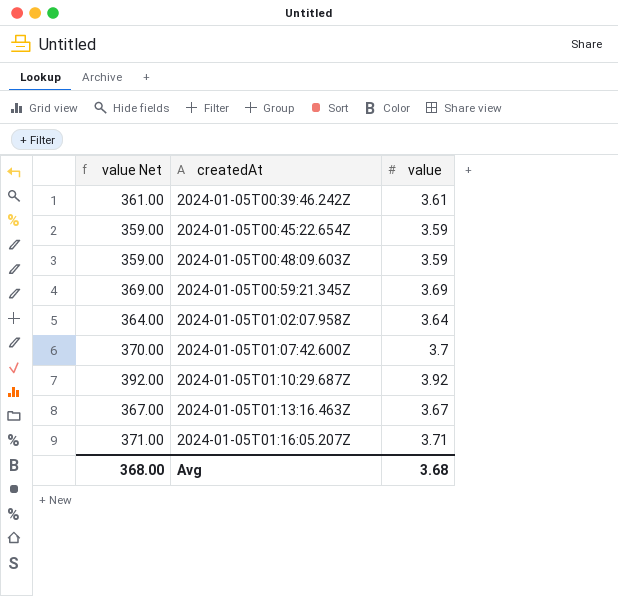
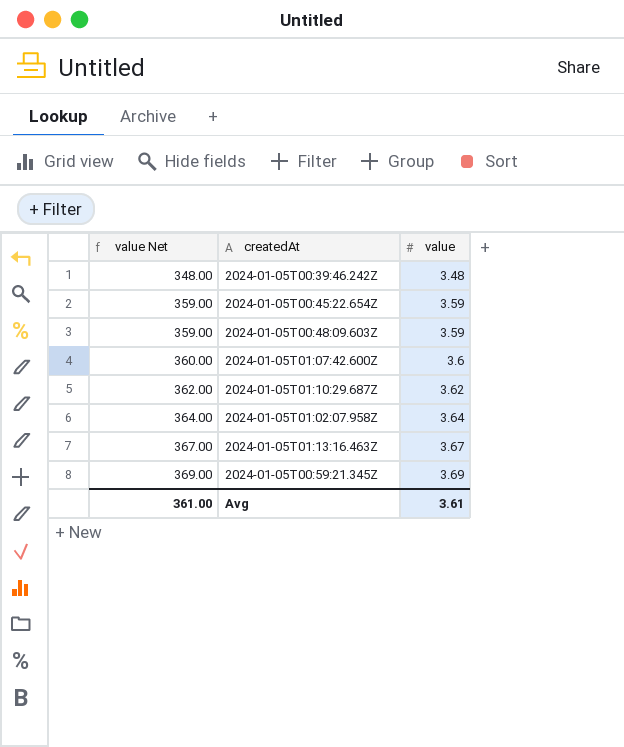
row order: createdAt ascending -> value Net ascending
row 2024-01-05T01:16:05.207Z: 371.00 | 3.71 -> none
2024-01-05T00:39:46.242Z | value Net: 361.00 -> 348.00
2024-01-05T00:39:46.242Z | value: 3.61 -> 3.48
2024-01-05T01:07:42.600Z | value Net: 370.00 -> 360.00
2024-01-05T01:07:42.600Z | value: 3.7 -> 3.6
2024-01-05T01:10:29.687Z | value Net: 392.00 -> 362.00
2024-01-05T01:10:29.687Z | value: 3.92 -> 3.62
Avg | value Net: 368.00 -> 361.00
Avg | value: 3.68 -> 3.61

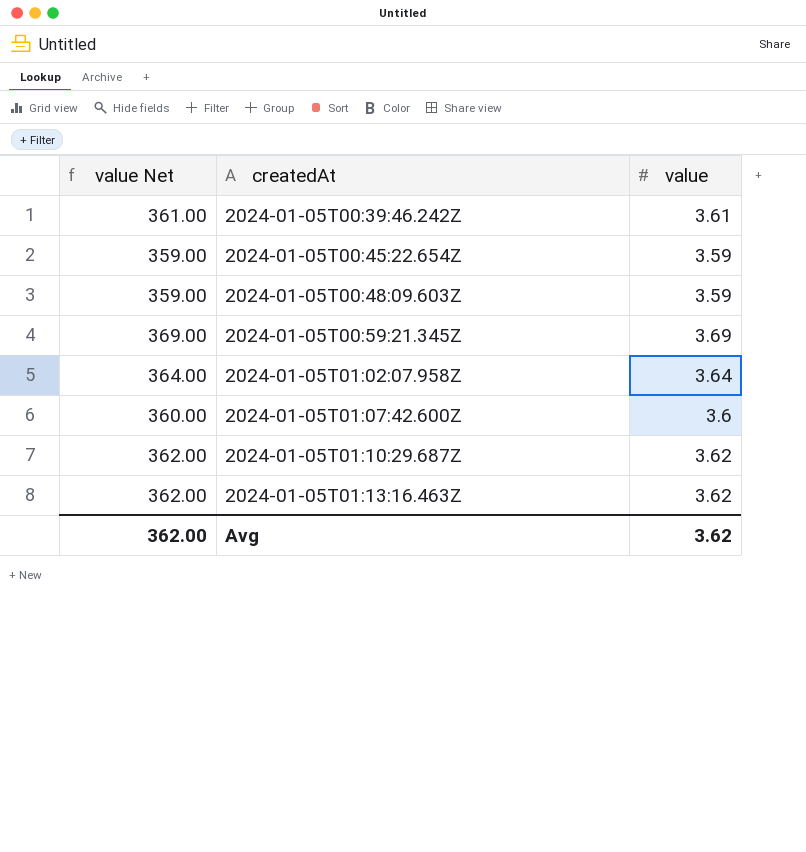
row order: value Net ascending -> createdAt ascending
2024-01-05T00:39:46.242Z | value Net: 348.00 -> 361.00
2024-01-05T00:39:46.242Z | value: 3.48 -> 3.61
2024-01-05T01:13:16.463Z | value Net: 367.00 -> 362.00
2024-01-05T01:13:16.463Z | value: 3.67 -> 3.62
Avg | value Net: 361.00 -> 362.00
Avg | value: 3.61 -> 3.62

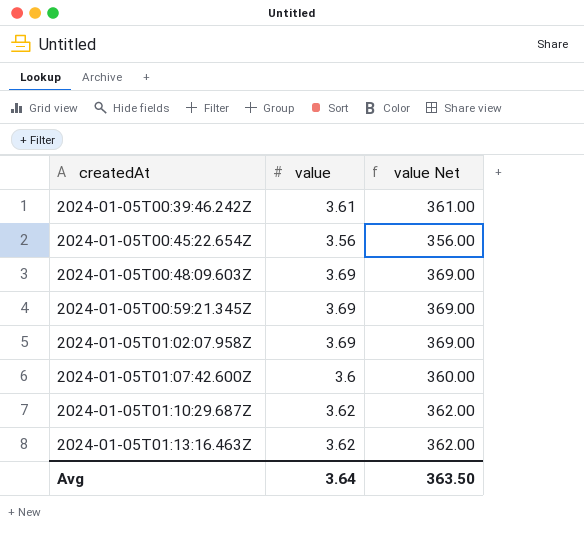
column value Net | position: 1 -> 3
2024-01-05T00:45:22.654Z | value: 3.59 -> 3.56
2024-01-05T00:45:22.654Z | value Net: 359.00 -> 356.00
2024-01-05T00:48:09.603Z | value: 3.59 -> 3.69
2024-01-05T00:48:09.603Z | value Net: 359.00 -> 369.00
2024-01-05T01:02:07.958Z | value: 3.64 -> 3.69
2024-01-05T01:02:07.958Z | value Net: 364.00 -> 369.00
Avg | value: 3.62 -> 3.64
Avg | value Net: 362.00 -> 363.50

